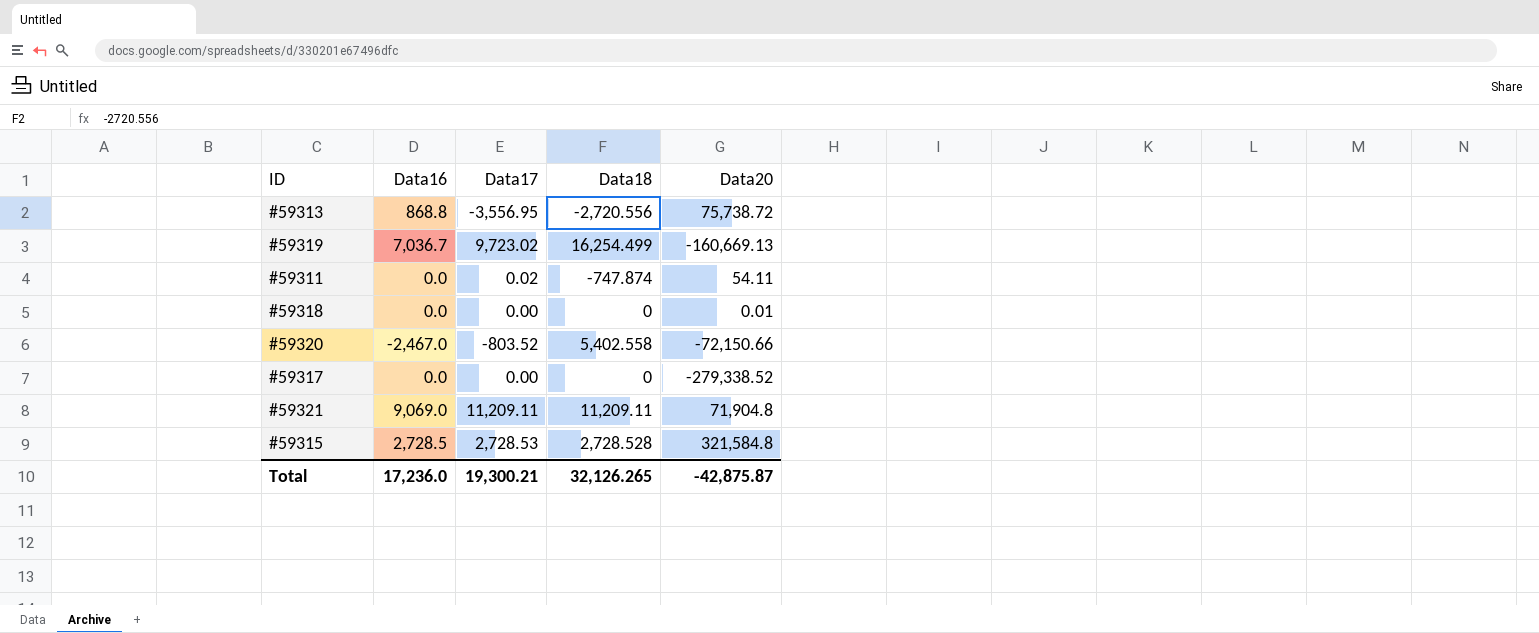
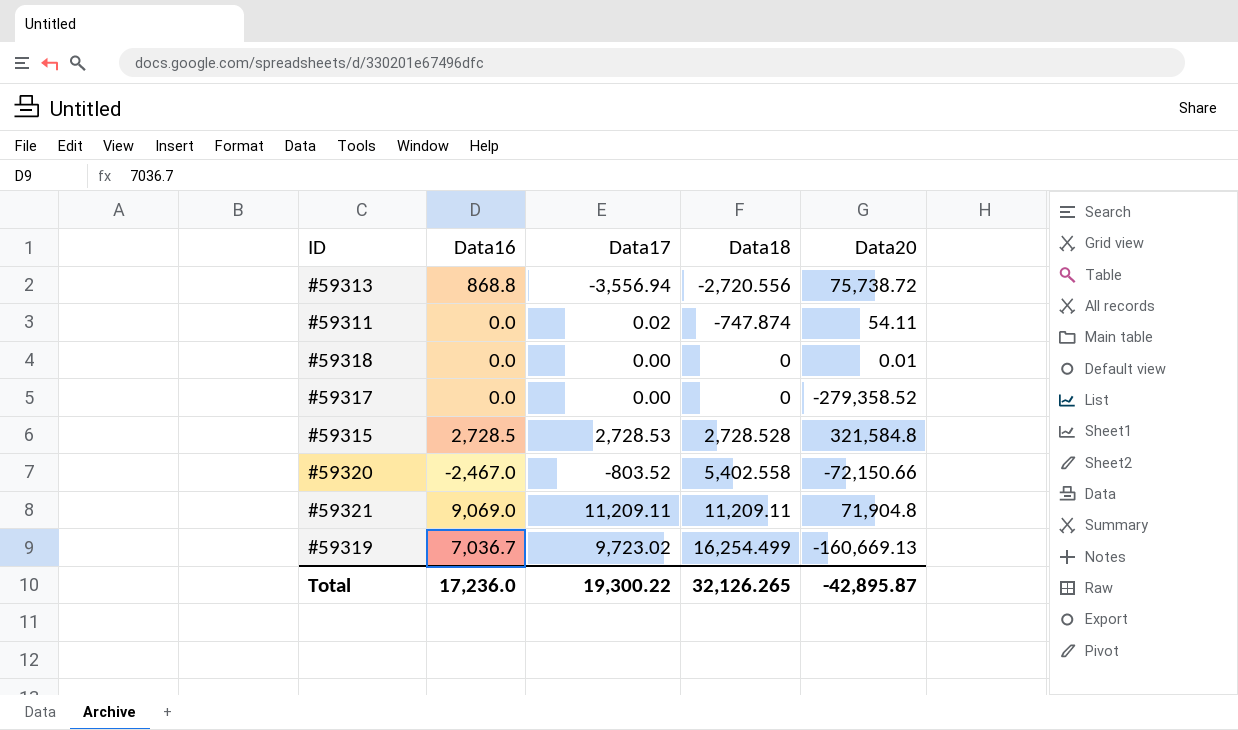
row order: none -> Data18 ascending
#59313 | Data17: -3,556.95 -> -3,556.94
#59317 | Data20: -279,338.52 -> -279,358.52
Total | Data17: 19,300.21 -> 19,300.22
Total | Data20: -42,875.87 -> -42,895.87

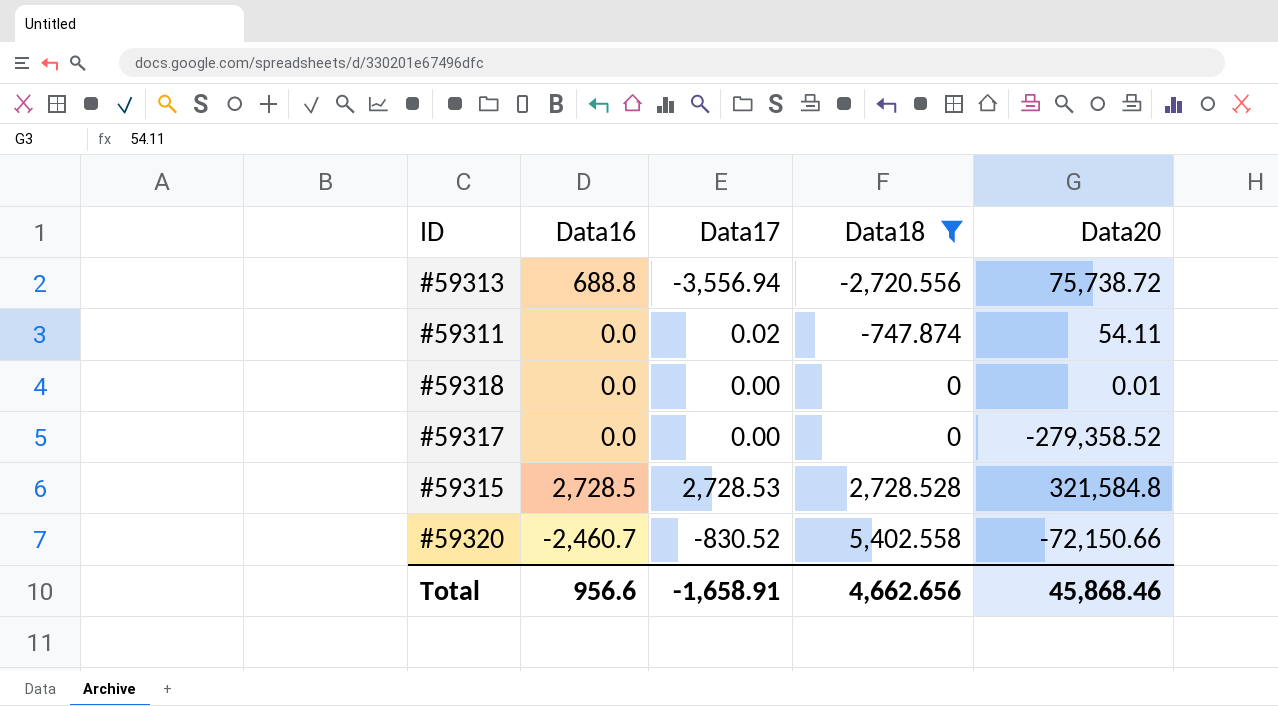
filter: none -> Data18 <= 5,402.558
#59313 | Data16: 868.8 -> 688.8
#59320 | Data16: -2,467.0 -> -2,460.7
#59320 | Data17: -803.52 -> -830.52
Total | Data16: 17,236.0 -> 956.6
Total | Data17: 19,300.22 -> -1,658.91
Total | Data18: 32,126.265 -> 4,662.656
Total | Data20: -42,895.87 -> 45,868.46

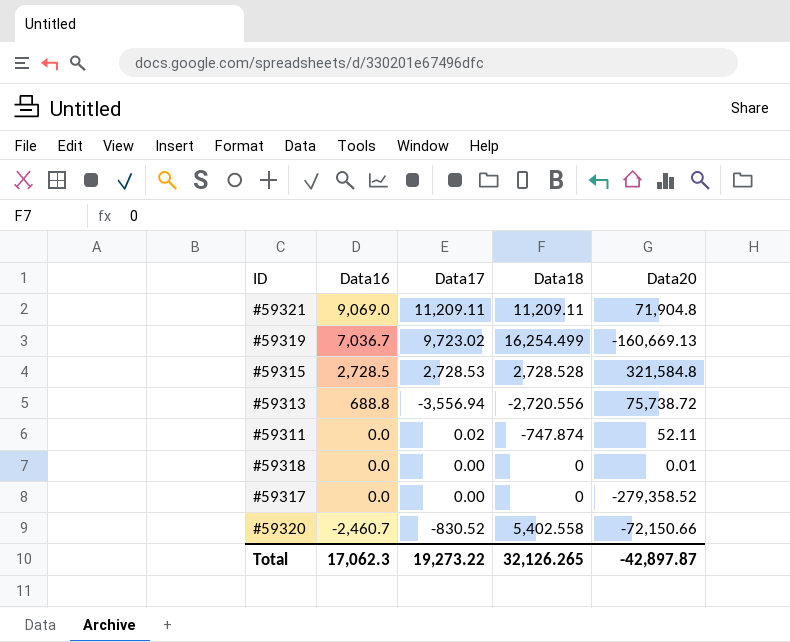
filter: Data18 <= 5,402.558 -> none
row order: Data18 ascending -> Data16 descending
#59311 | Data20: 54.11 -> 52.11
Total | Data16: 956.6 -> 17,062.3
Total | Data17: -1,658.91 -> 19,273.22
Total | Data18: 4,662.656 -> 32,126.265
Total | Data20: 45,868.46 -> -42,897.87

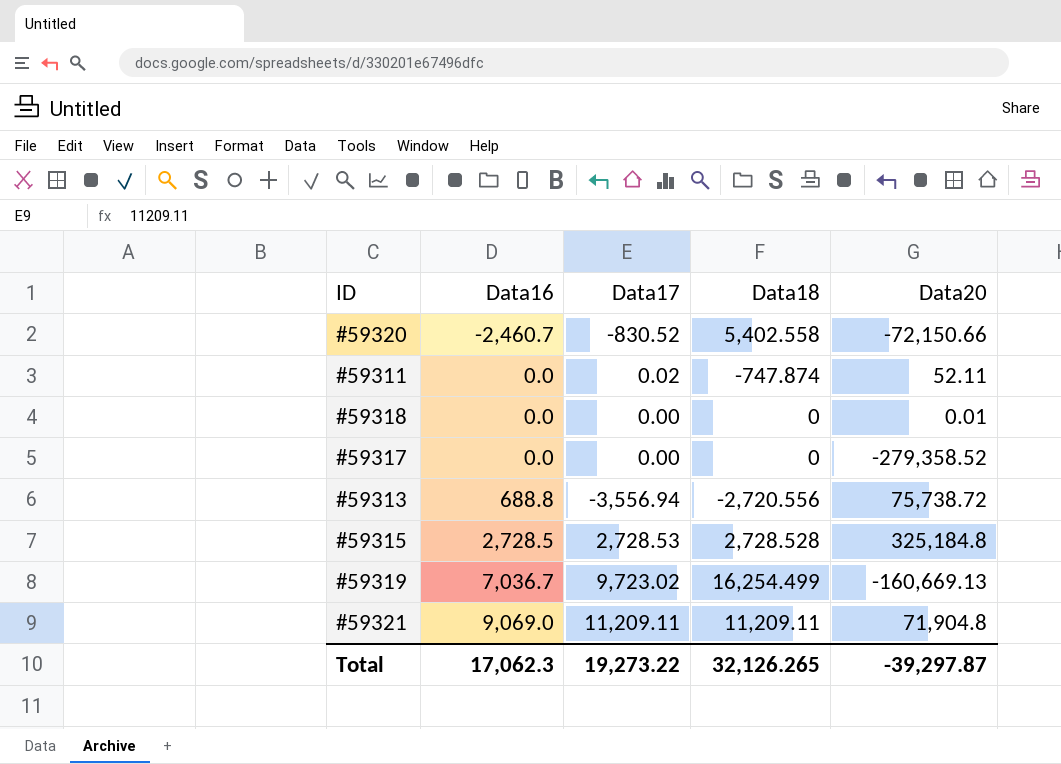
row order: Data16 descending -> Data16 ascending
#59315 | Data20: 321,584.8 -> 325,184.8
Total | Data20: -42,897.87 -> -39,297.87

